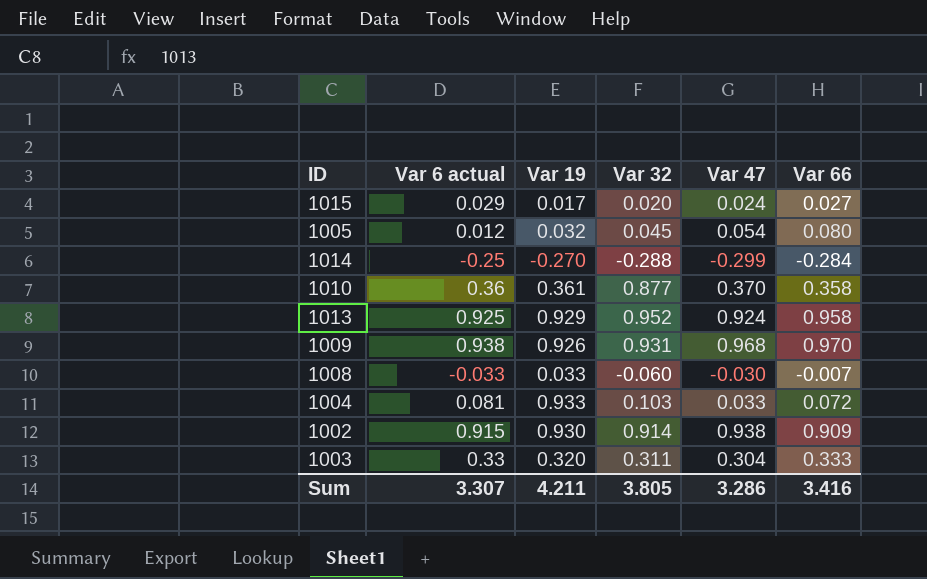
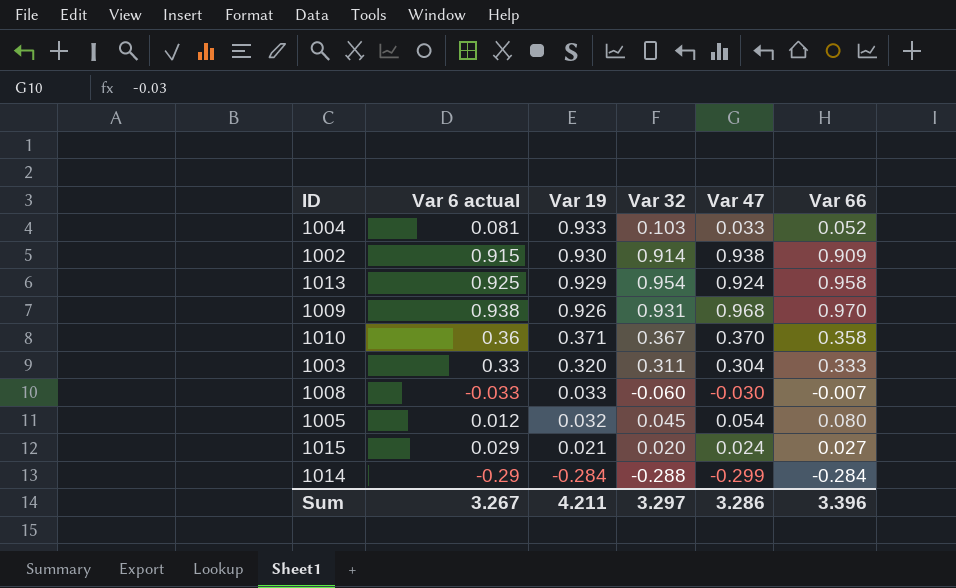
row order: none -> Var 19 descending
1004 | Var 66: 0.072 -> 0.052
1013 | Var 32: 0.952 -> 0.954
1010 | Var 19: 0.361 -> 0.371
1010 | Var 32: 0.877 -> 0.367
1015 | Var 19: 0.017 -> 0.021
1014 | Var 6 actual: -0.25 -> -0.29
1014 | Var 19: -0.270 -> -0.284
Sum | Var 6 actual: 3.307 -> 3.267
Sum | Var 32: 3.805 -> 3.297
Sum | Var 66: 3.416 -> 3.396

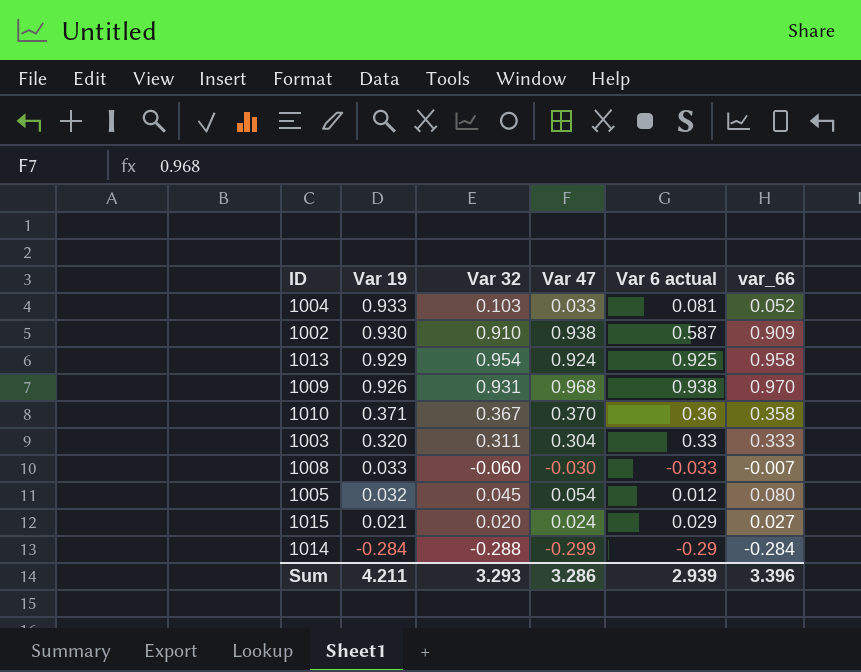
column Var 6 actual | position: 2 -> 5
column name: Var 66 -> var_66
1002 | Var 32: 0.914 -> 0.910
1002 | Var 6 actual: 0.915 -> 0.587
Sum | Var 32: 3.297 -> 3.293
Sum | Var 6 actual: 3.267 -> 2.939

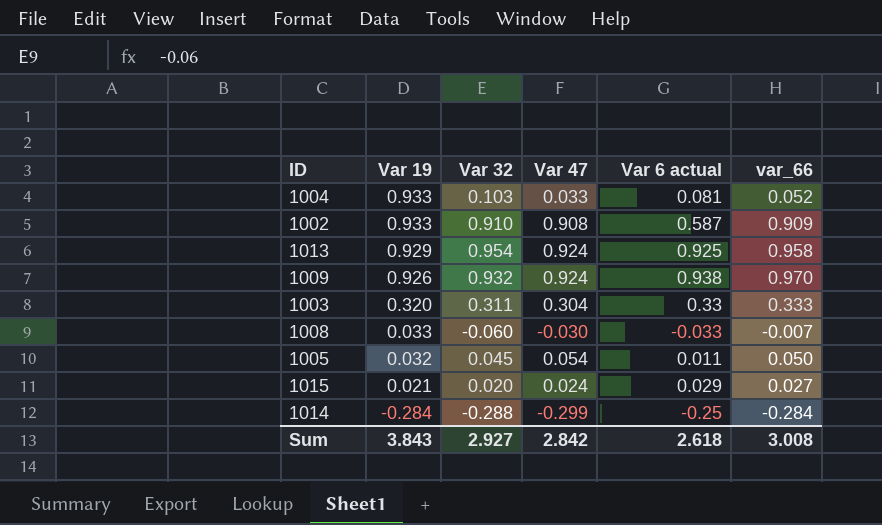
row 1010: 0.371 | 0.367 | 0.370 | 0.36 | 0.358 -> none
1002 | Var 19: 0.930 -> 0.933
1002 | Var 47: 0.938 -> 0.908
1009 | Var 32: 0.931 -> 0.932
1009 | Var 47: 0.968 -> 0.924
1005 | Var 6 actual: 0.012 -> 0.011
1005 | var_66: 0.080 -> 0.050
1014 | Var 6 actual: -0.29 -> -0.25
Sum | Var 19: 4.211 -> 3.843
Sum | Var 32: 3.293 -> 2.927
Sum | Var 47: 3.286 -> 2.842
Sum | Var 6 actual: 2.939 -> 2.618
Sum | var_66: 3.396 -> 3.008

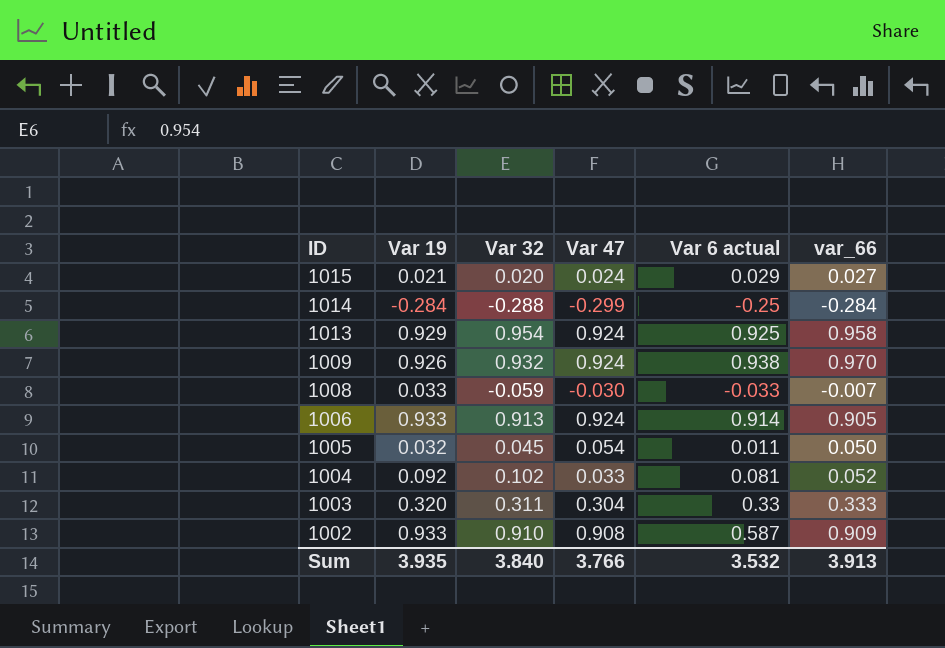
row order: Var 19 descending -> ID descending
1008 | Var 32: -0.060 -> -0.059
row 1006: none -> 0.933 | 0.913 | 0.924 | 0.914 | 0.905
1004 | Var 19: 0.933 -> 0.092
1004 | Var 32: 0.103 -> 0.102
Sum | Var 19: 3.843 -> 3.935
Sum | Var 32: 2.927 -> 3.840
Sum | Var 47: 2.842 -> 3.766
Sum | Var 6 actual: 2.618 -> 3.532
Sum | var_66: 3.008 -> 3.913

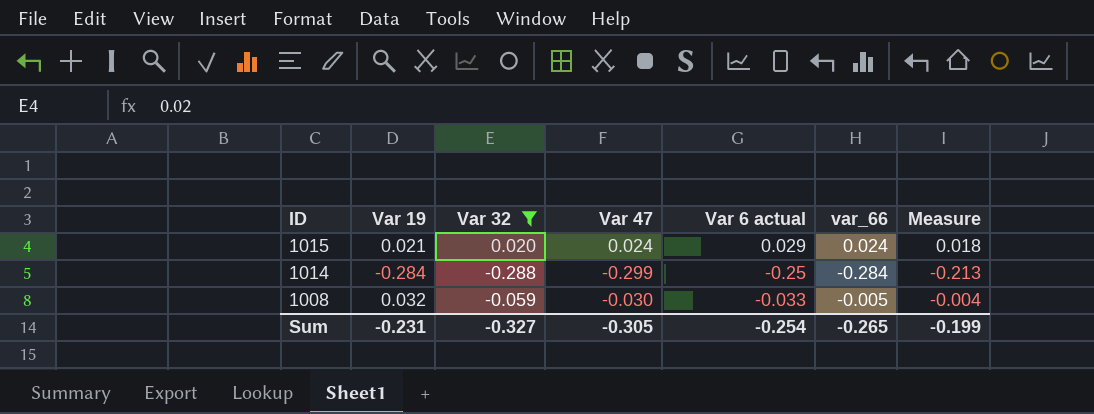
filter: none -> Var 32 <= 0.020
column Measure | formula: none -> [var_66] * 0.75
1015 | var_66: 0.027 -> 0.024
1008 | Var 19: 0.033 -> 0.032
1008 | var_66: -0.007 -> -0.005
Sum | Var 19: 3.935 -> -0.231
Sum | Var 32: 3.840 -> -0.327
Sum | Var 47: 3.766 -> -0.305
Sum | Var 6 actual: 3.532 -> -0.254
Sum | var_66: 3.913 -> -0.265

